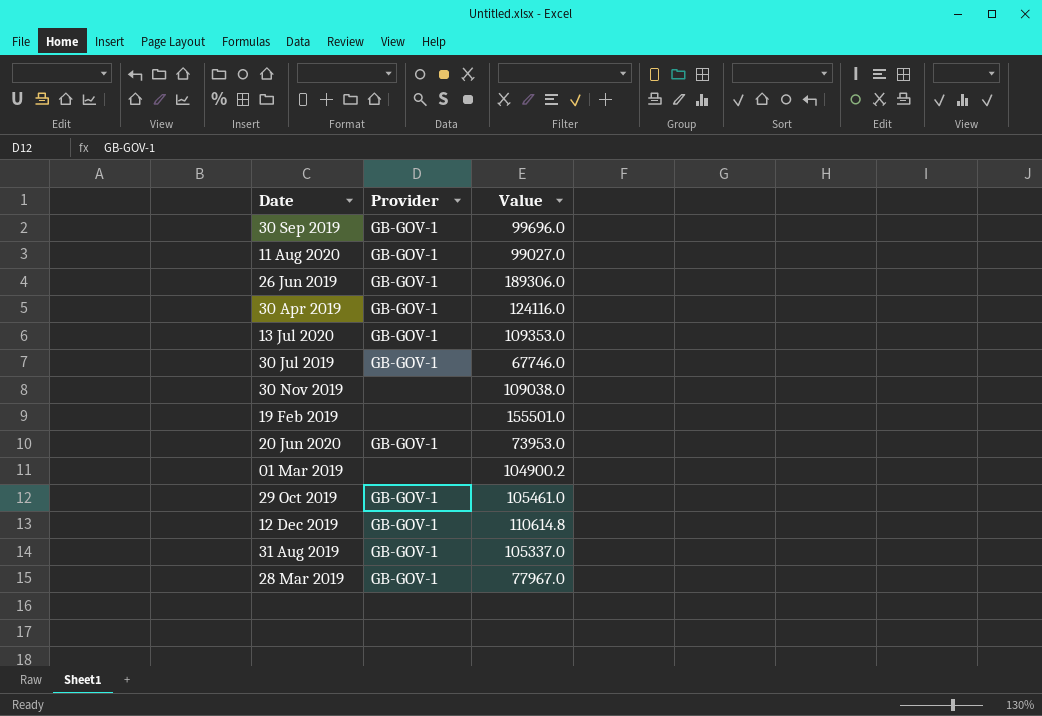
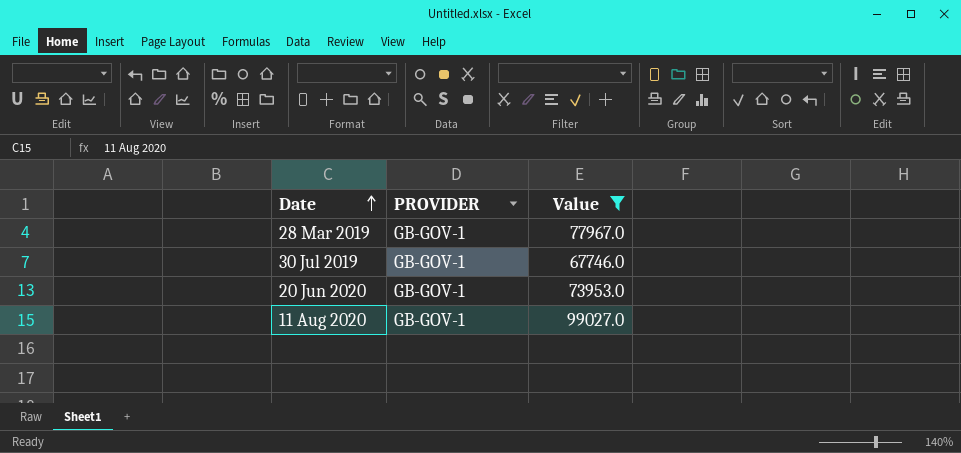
filter: none -> Value <= 99027.0
row order: none -> Date ascending
column name: Provider -> PROVIDER

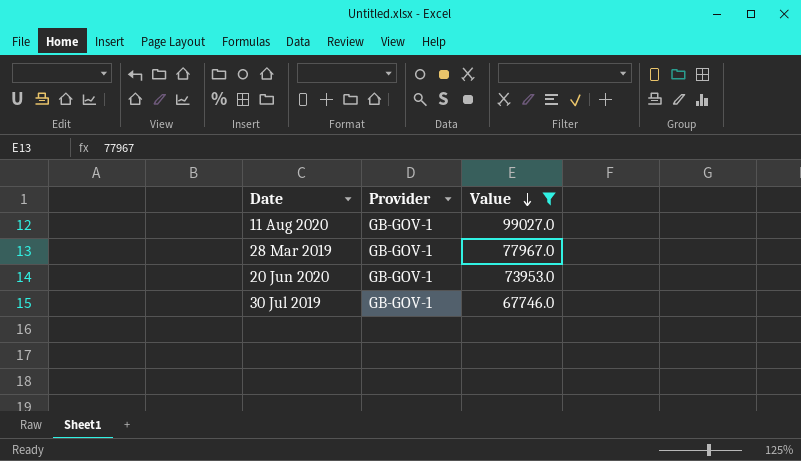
row order: Date ascending -> Value descending
column name: PROVIDER -> Provider

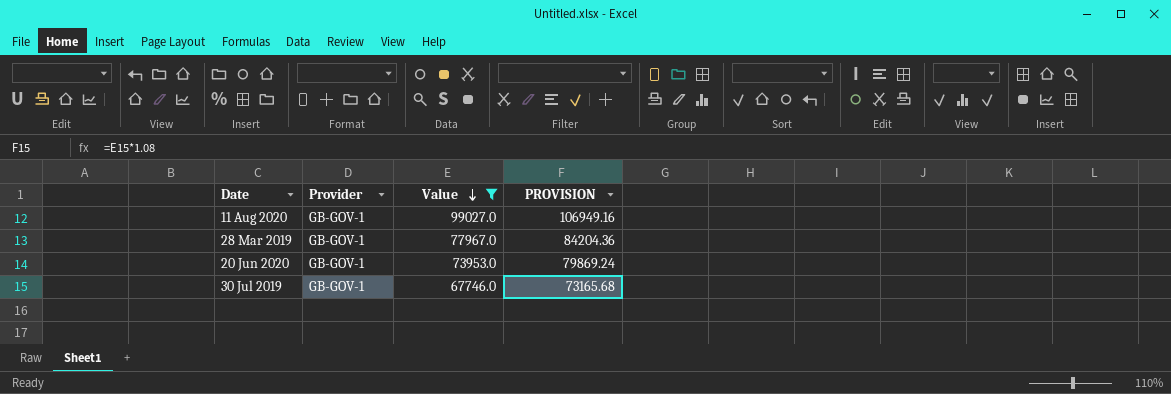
column PROVISION | formula: none -> [Value] * 1.08

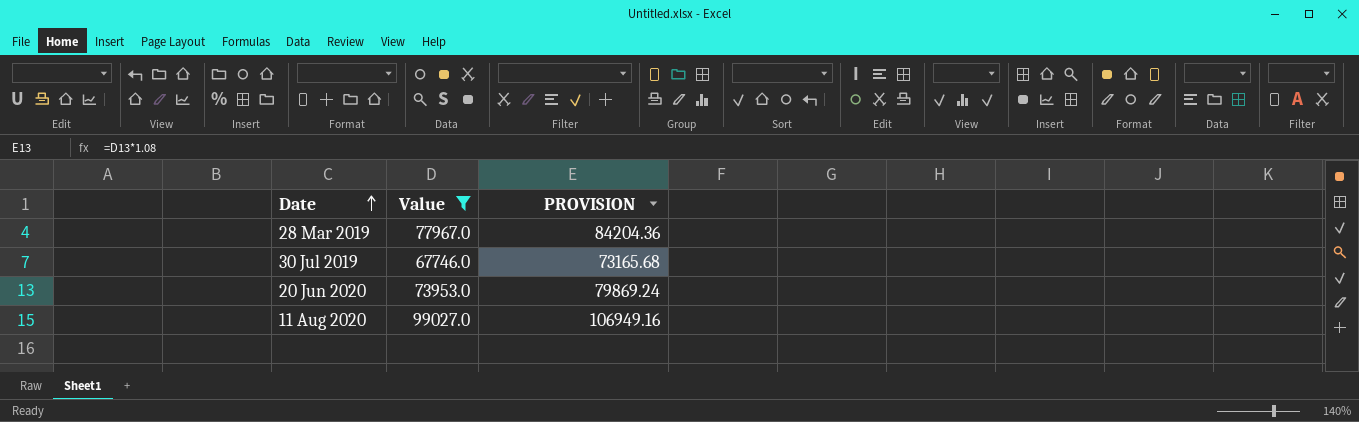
row order: Value descending -> Date ascending
column Provider | position: 2 -> none

